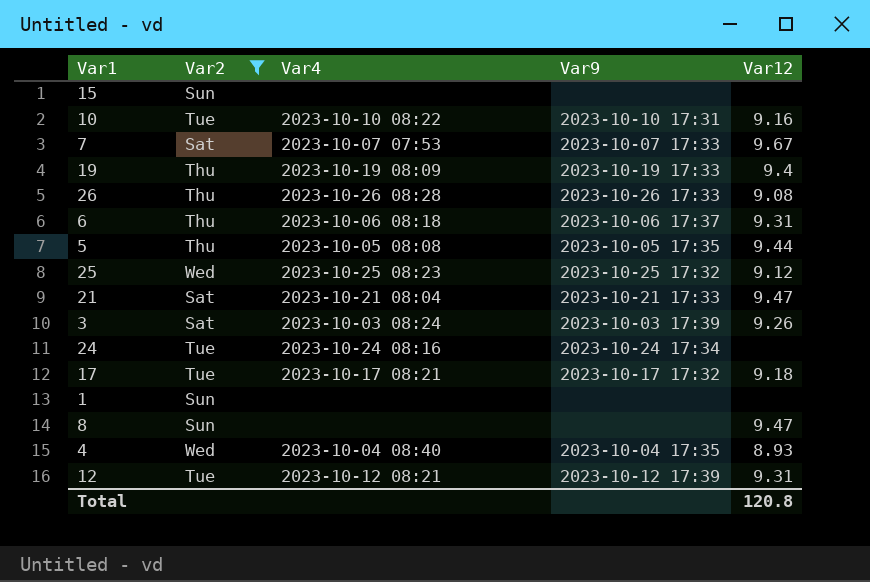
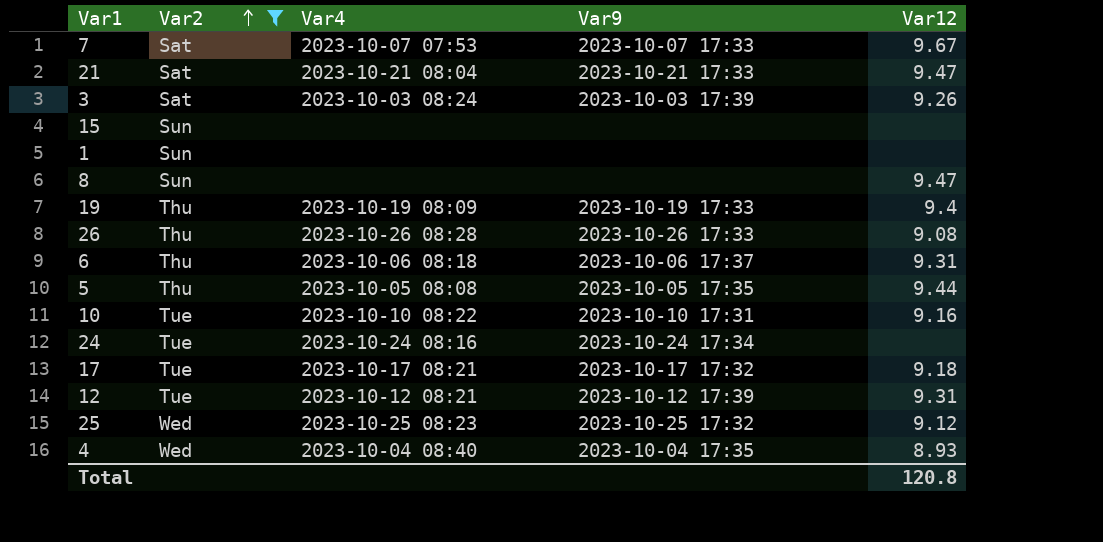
row order: none -> Var2 ascending

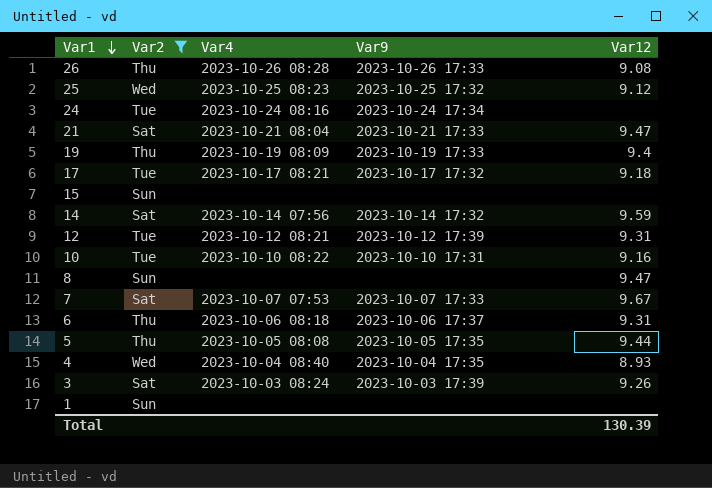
row order: Var2 ascending -> Var1 descending
row 14: none -> Sat | 2023-10-14 07:56 | 2023-10-14 17:32 | 9.59
Total | Var12: 120.8 -> 130.39

